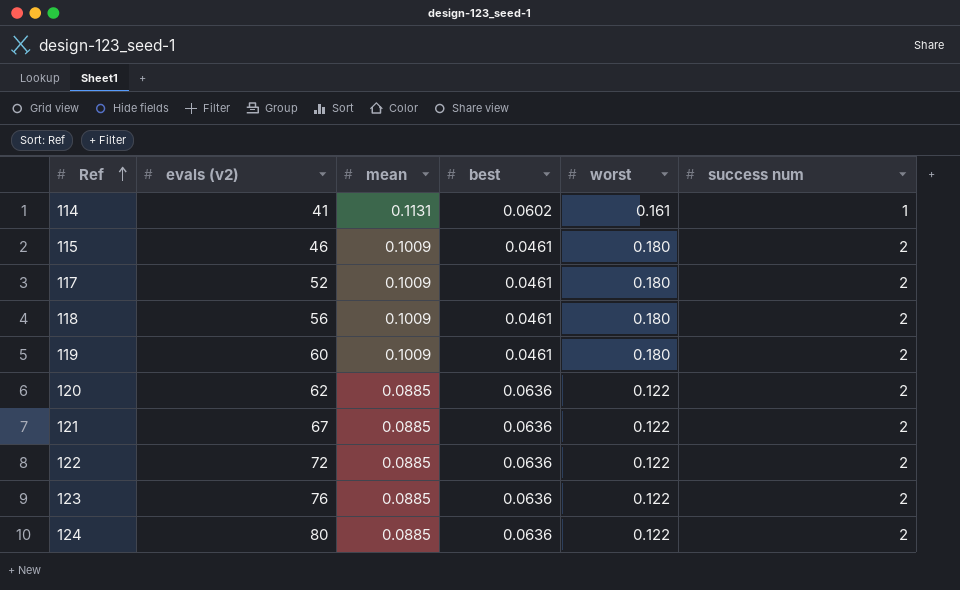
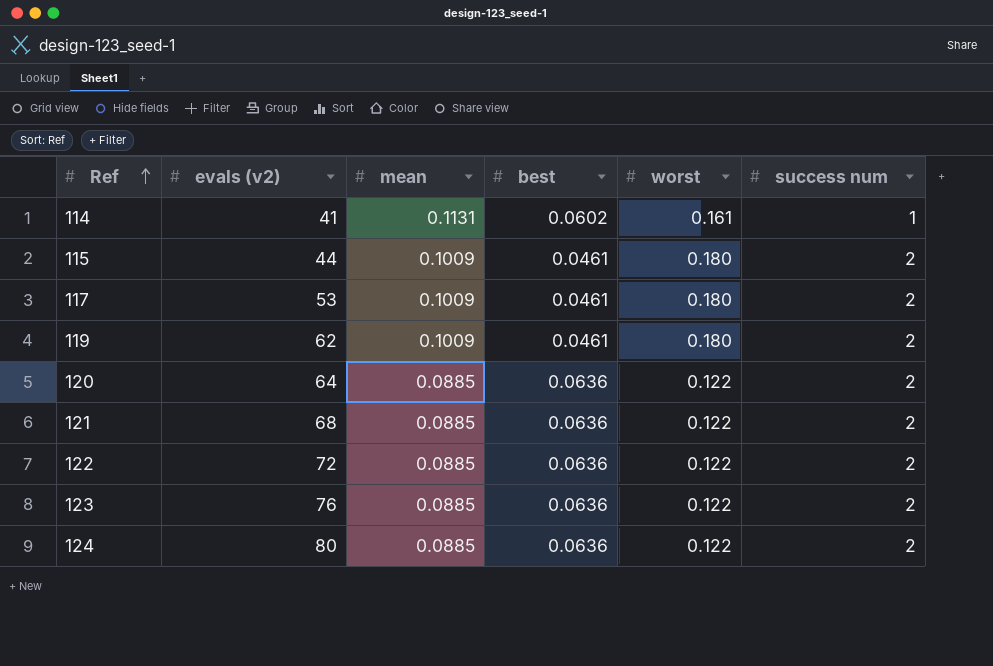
row 118: 56 | 0.1009 | 0.0461 | 0.180 | 2 -> none
115 | evals (v2): 46 -> 44
117 | evals (v2): 52 -> 53
119 | evals (v2): 60 -> 62
120 | evals (v2): 62 -> 64
121 | evals (v2): 67 -> 68

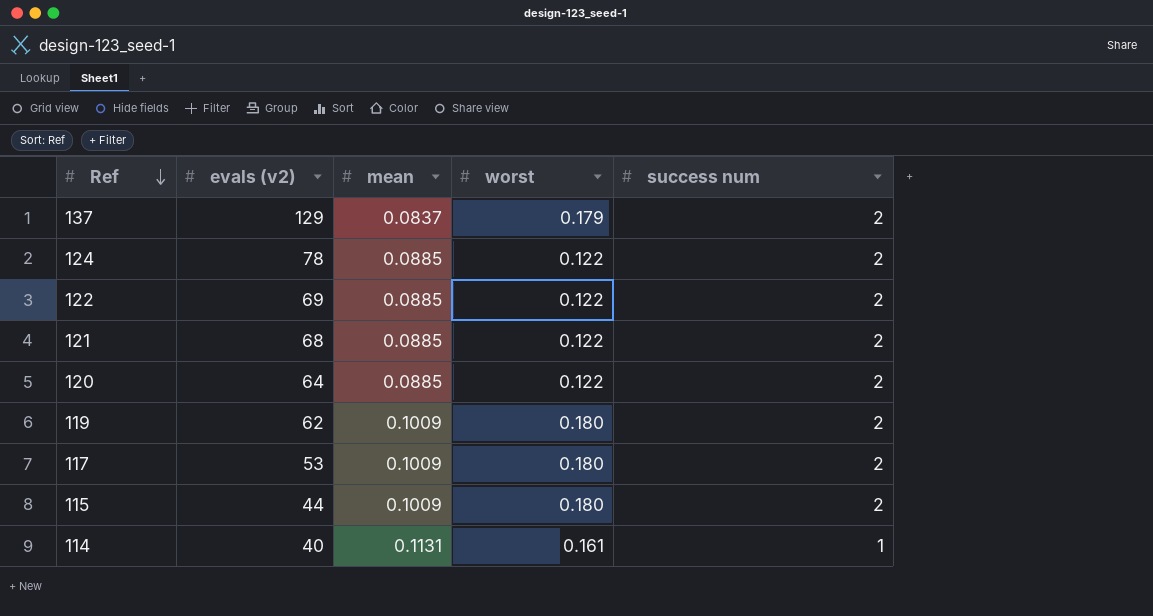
row order: Ref ascending -> Ref descending
column best | position: 4 -> none
row 123: 76 | 0.0885 | 0.0636 | 0.122 | 2 -> none
row 137: none -> 129 | 0.0837 | 0.179 | 2
124 | evals (v2): 80 -> 78
122 | evals (v2): 72 -> 69
114 | evals (v2): 41 -> 40

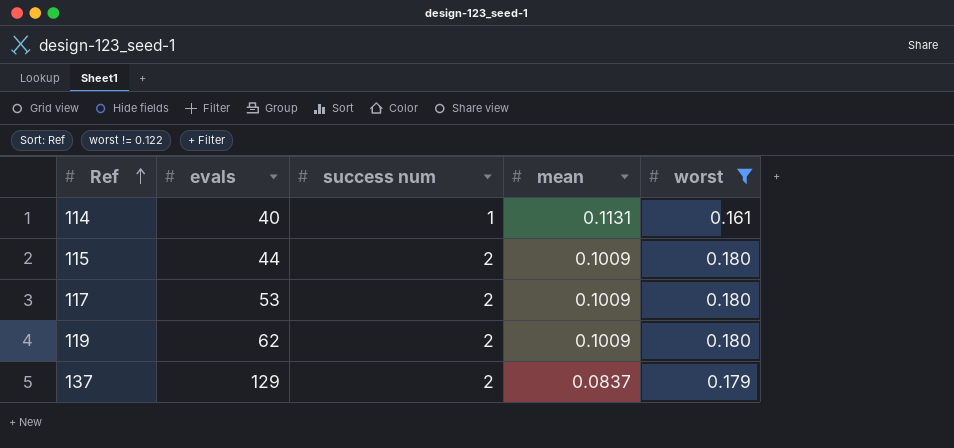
filter: none -> worst != 0.122
row order: Ref descending -> Ref ascending
column name: evals (v2) -> evals
column success num | position: 5 -> 3

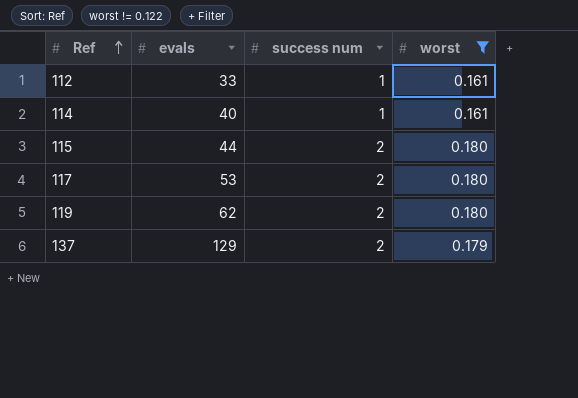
column mean | position: 4 -> none
row 112: none -> 33 | 1 | 0.161

